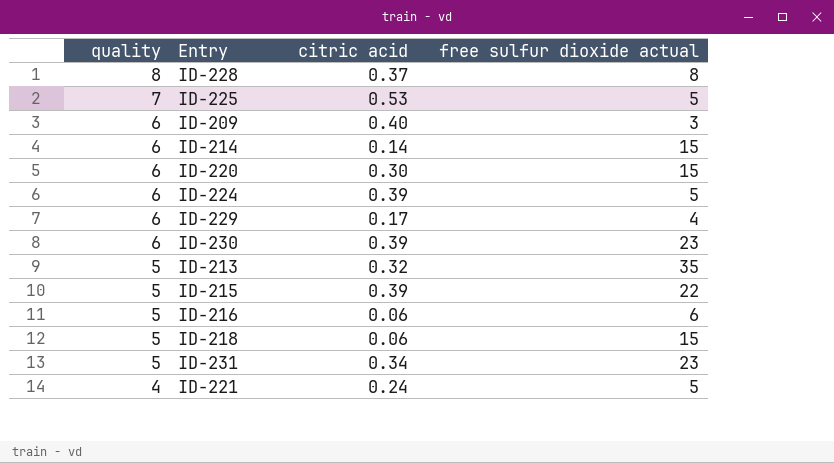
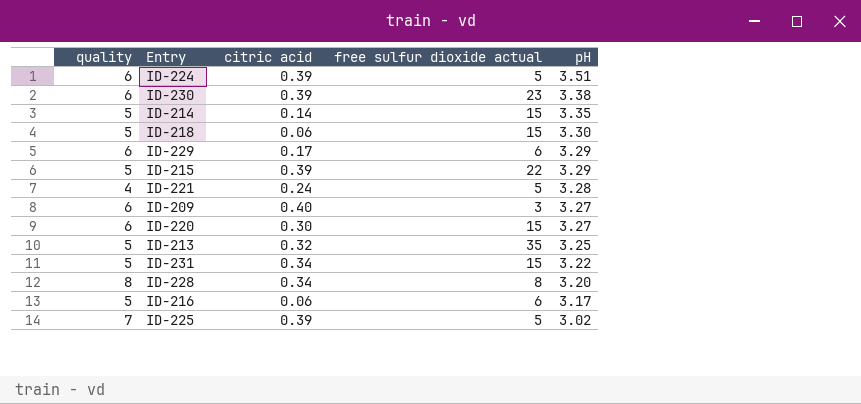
row order: quality descending -> pH descending
column pH | position: none -> 5
ID-214 | quality: 6 -> 5
ID-229 | free sulfur dioxide actual: 4 -> 6
ID-231 | free sulfur dioxide actual: 23 -> 15
ID-228 | citric acid: 0.37 -> 0.34
ID-225 | citric acid: 0.53 -> 0.39

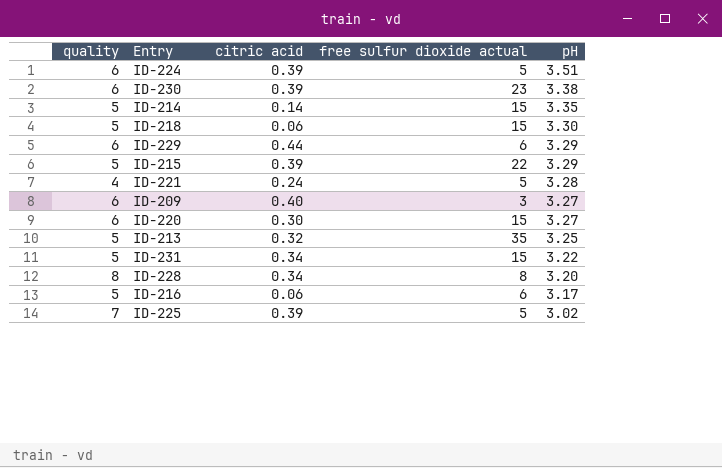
ID-229 | citric acid: 0.17 -> 0.44

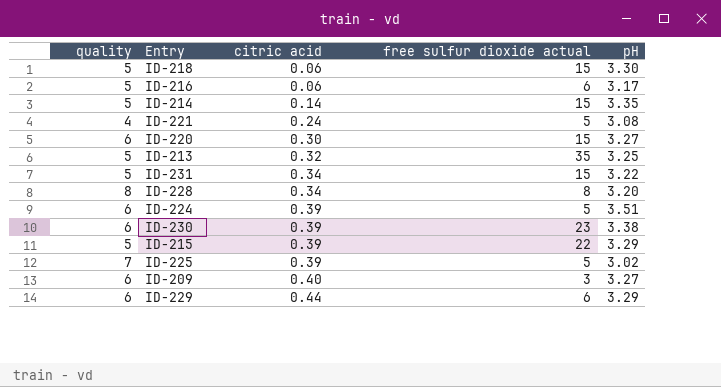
row order: pH descending -> citric acid ascending
ID-221 | pH: 3.28 -> 3.08

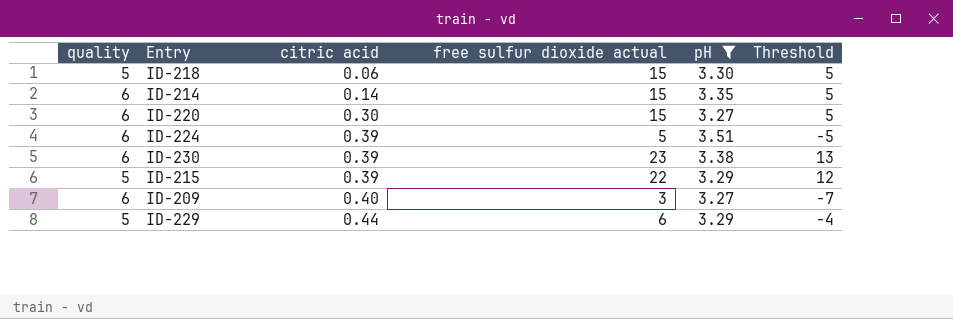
filter: none -> pH >= 3.27
column Threshold | formula: none -> [free sulfur dioxide actual] - 10
ID-214 | quality: 5 -> 6
ID-229 | quality: 6 -> 5

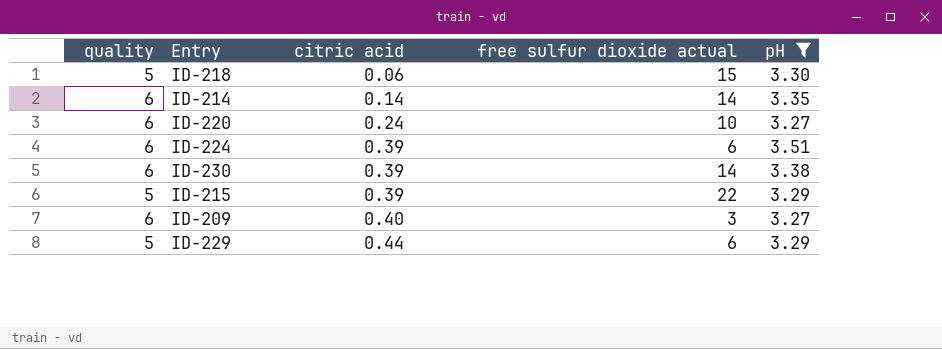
column Threshold | formula: [free sulfur dioxide actual] - 10 -> none
ID-214 | free sulfur dioxide actual: 15 -> 14
ID-220 | citric acid: 0.30 -> 0.24
ID-220 | free sulfur dioxide actual: 15 -> 10
ID-224 | free sulfur dioxide actual: 5 -> 6
ID-230 | free sulfur dioxide actual: 23 -> 14

